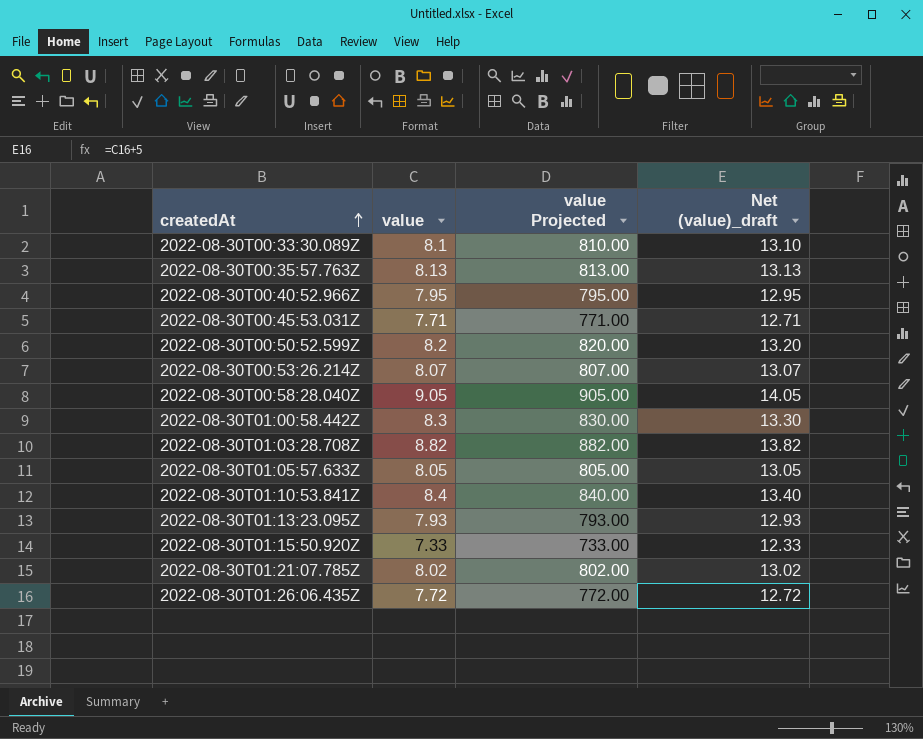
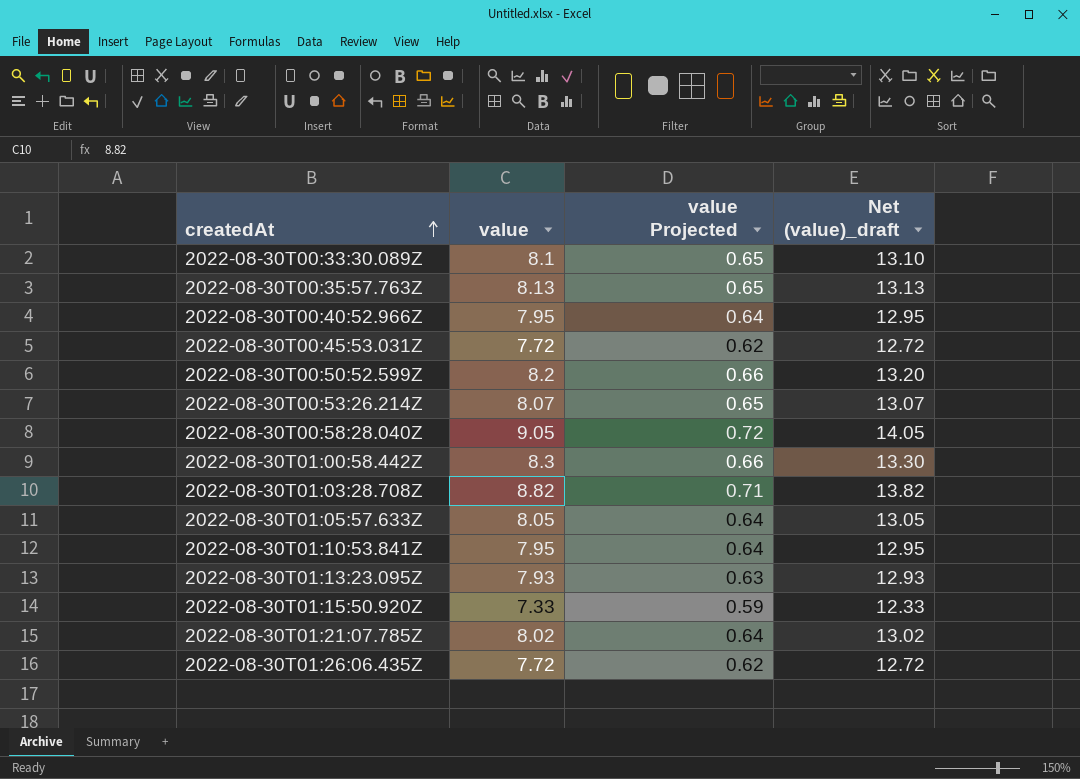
column value Projected | formula: [value] * 100 -> [value] * 0.08
2022-08-30T00:45:53.031Z | value: 7.71 -> 7.72
2022-08-30T00:45:53.031Z | Net (value)_draft: 12.71 -> 12.72
2022-08-30T01:10:53.841Z | value: 8.4 -> 7.95
2022-08-30T01:10:53.841Z | Net (value)_draft: 13.40 -> 12.95

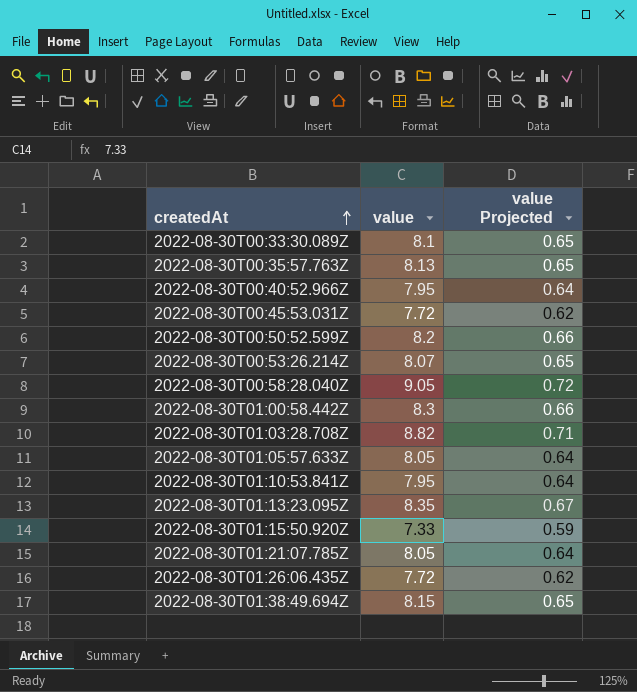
column Net (value)_draft | formula: [value] + 5 -> none
2022-08-30T01:13:23.095Z | value: 7.93 -> 8.35
2022-08-30T01:13:23.095Z | value Projected: 0.63 -> 0.67
2022-08-30T01:21:07.785Z | value: 8.02 -> 8.05
row 2022-08-30T01:38:49.694Z: none -> 8.15 | 0.65

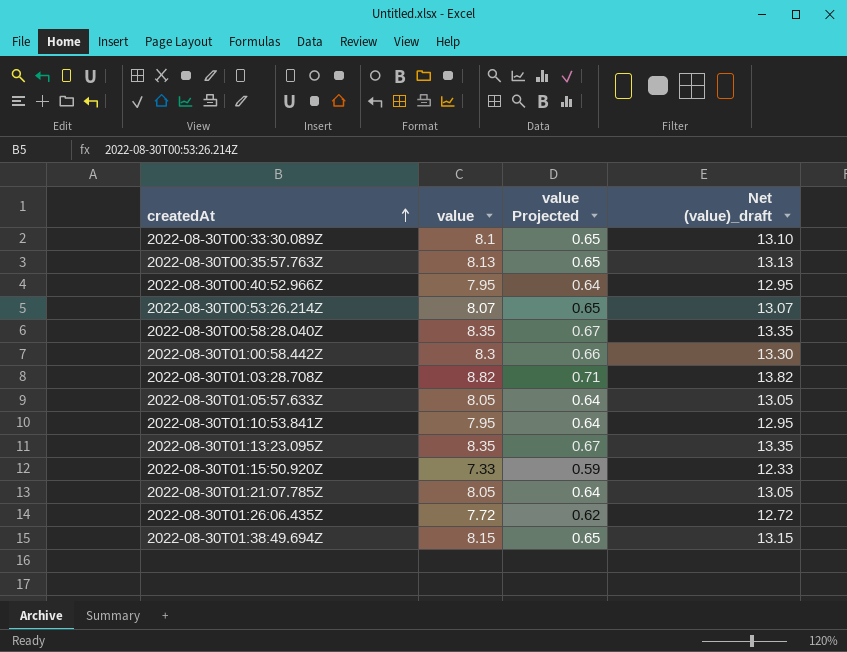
column Net (value)_draft | formula: none -> [value] + 5
row 2022-08-30T00:45:53.031Z: 7.72 | 0.62 -> none
row 2022-08-30T00:50:52.599Z: 8.2 | 0.66 -> none
2022-08-30T00:58:28.040Z | value: 9.05 -> 8.35
2022-08-30T00:58:28.040Z | value Projected: 0.72 -> 0.67

